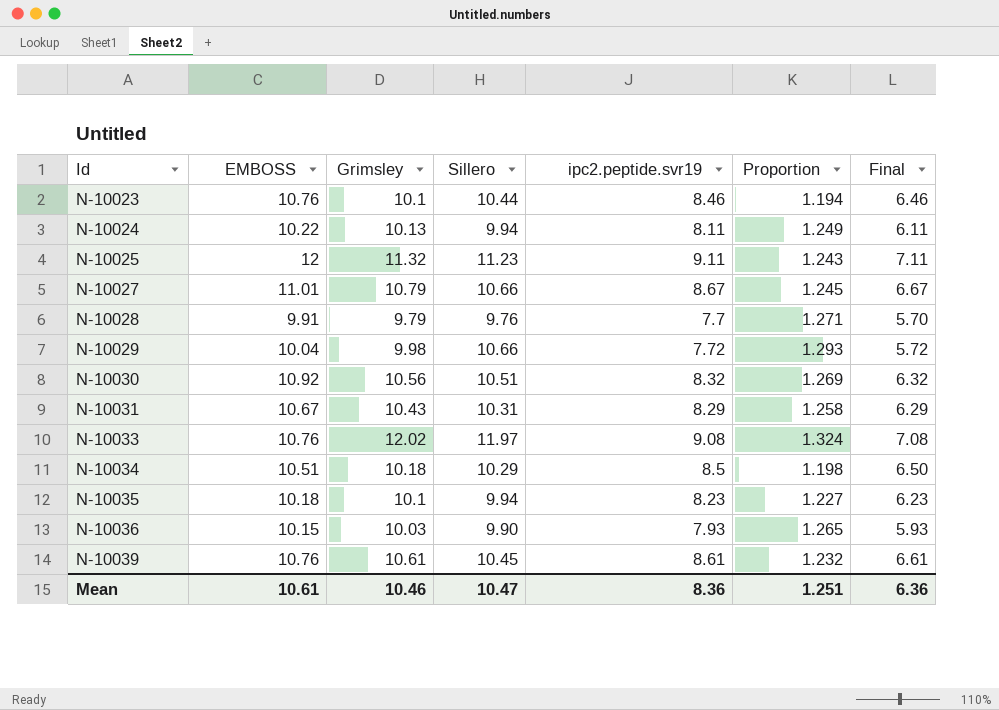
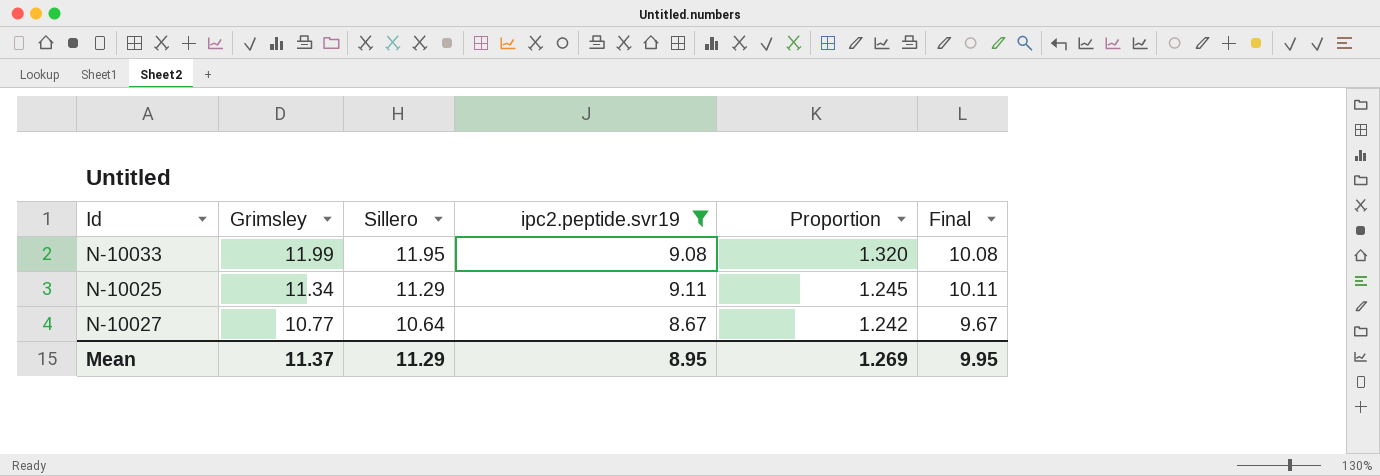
filter: none -> ipc2.peptide.svr19 >= 8.67
row order: Id ascending -> Grimsley descending
column EMBOSS | position: 2 -> none
column Final | formula: [ipc2.peptide.svr19] - 2 -> [ipc2.peptide.svr19] + 1
N-10033 | Grimsley: 12.02 -> 11.99
N-10033 | Sillero: 11.97 -> 11.95
N-10033 | Proportion: 1.324 -> 1.320
N-10025 | Grimsley: 11.32 -> 11.34
N-10025 | Sillero: 11.23 -> 11.29
N-10025 | Proportion: 1.243 -> 1.245
N-10027 | Grimsley: 10.79 -> 10.77
N-10027 | Sillero: 10.66 -> 10.64
N-10027 | Proportion: 1.245 -> 1.242
Mean | Grimsley: 10.46 -> 11.37
Mean | Sillero: 10.47 -> 11.29
Mean | ipc2.peptide.svr19: 8.36 -> 8.95
Mean | Proportion: 1.251 -> 1.269
Mean | Final: 6.36 -> 9.95

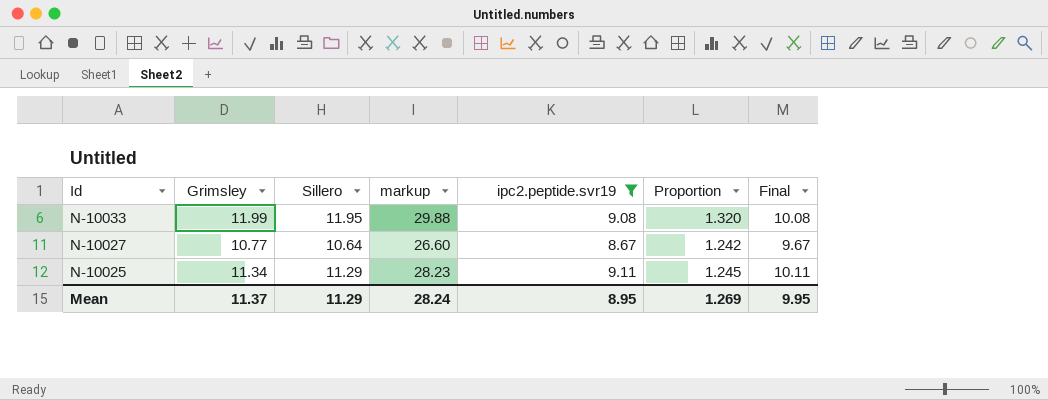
row order: Grimsley descending -> Id descending
column markup | formula: none -> [Sillero] * 2.5

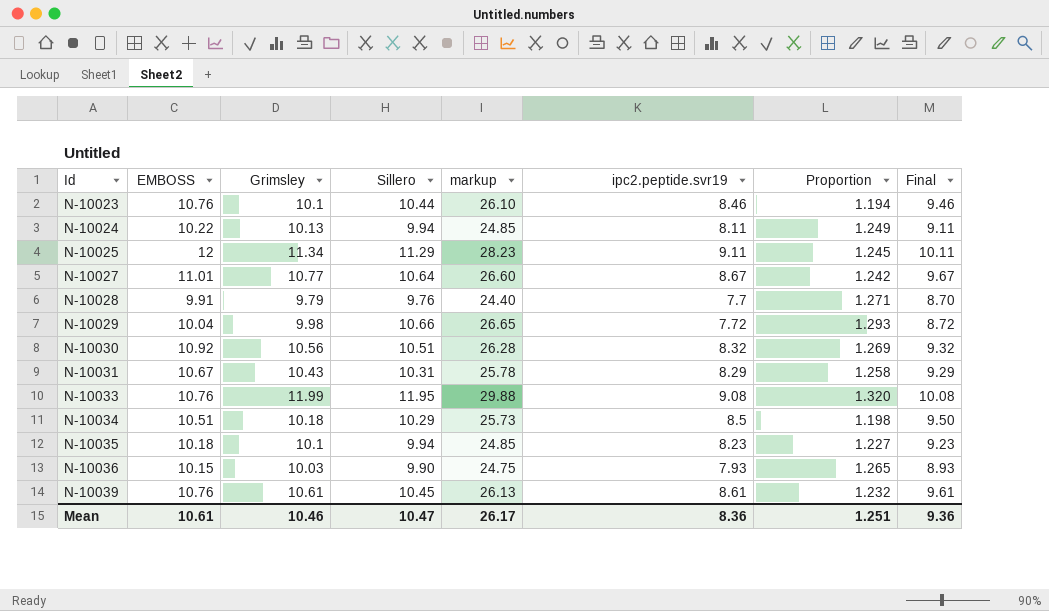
filter: ipc2.peptide.svr19 >= 8.67 -> none
row order: Id descending -> Id ascending
column EMBOSS | position: none -> 2
Mean | Grimsley: 11.37 -> 10.46
Mean | Sillero: 11.29 -> 10.47
Mean | markup: 28.24 -> 26.17
Mean | ipc2.peptide.svr19: 8.95 -> 8.36
Mean | Proportion: 1.269 -> 1.251
Mean | Final: 9.95 -> 9.36

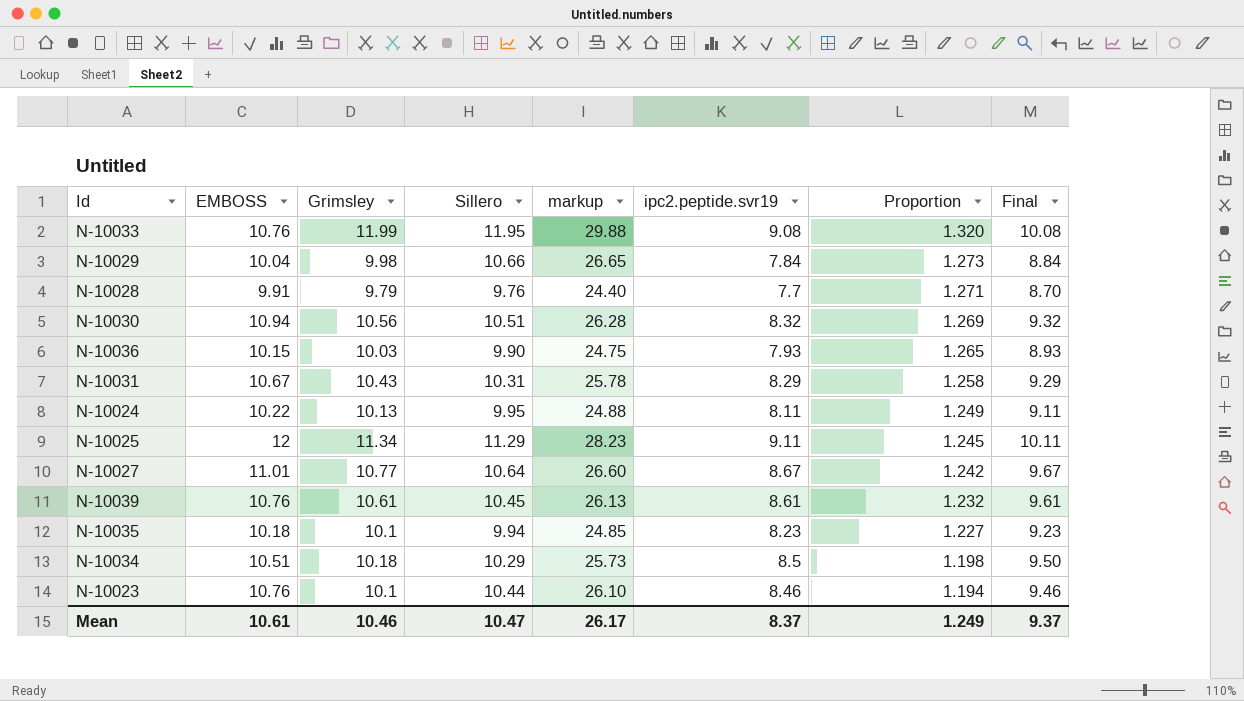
row order: Id ascending -> Proportion descending
N-10029 | ipc2.peptide.svr19: 7.72 -> 7.84
N-10029 | Proportion: 1.293 -> 1.273
N-10029 | Final: 8.72 -> 8.84
N-10030 | EMBOSS: 10.92 -> 10.94
N-10024 | Sillero: 9.94 -> 9.95
N-10024 | markup: 24.85 -> 24.88
Mean | ipc2.peptide.svr19: 8.36 -> 8.37
Mean | Proportion: 1.251 -> 1.249
Mean | Final: 9.36 -> 9.37

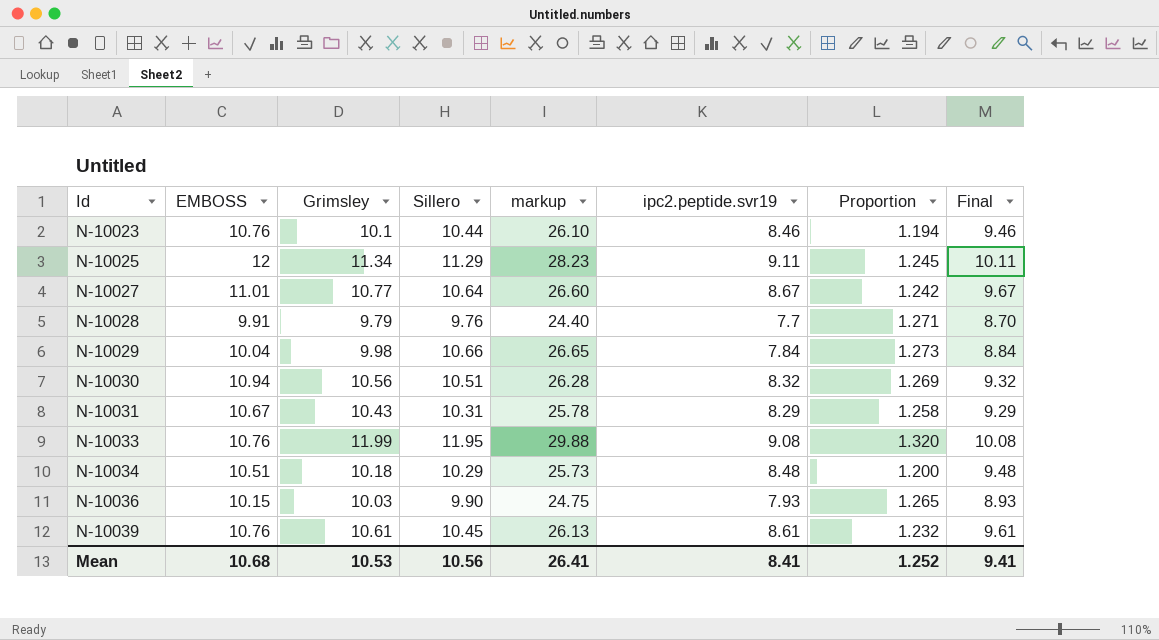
row order: Proportion descending -> Id ascending
row N-10024: 10.22 | 10.13 | 9.95 | 24.88 | 8.11 | 1.249 | 9.11 -> none
row N-10035: 10.18 | 10.1 | 9.94 | 24.85 | 8.23 | 1.227 | 9.23 -> none
N-10034 | ipc2.peptide.svr19: 8.5 -> 8.48
N-10034 | Proportion: 1.198 -> 1.200
N-10034 | Final: 9.50 -> 9.48
Mean | EMBOSS: 10.61 -> 10.68
Mean | Grimsley: 10.46 -> 10.53
Mean | Sillero: 10.47 -> 10.56
Mean | markup: 26.17 -> 26.41
Mean | ipc2.peptide.svr19: 8.37 -> 8.41
Mean | Proportion: 1.249 -> 1.252
Mean | Final: 9.37 -> 9.41

